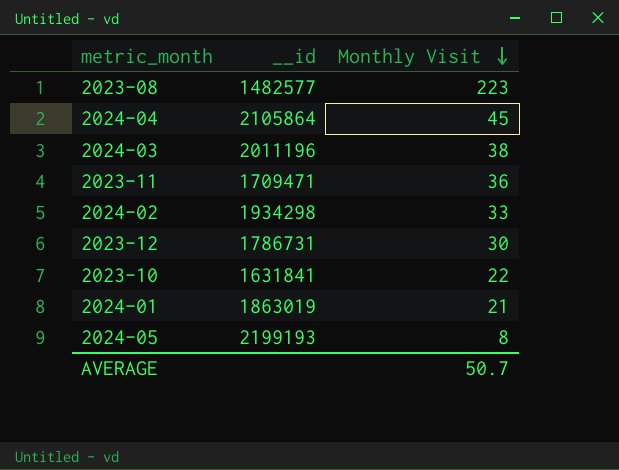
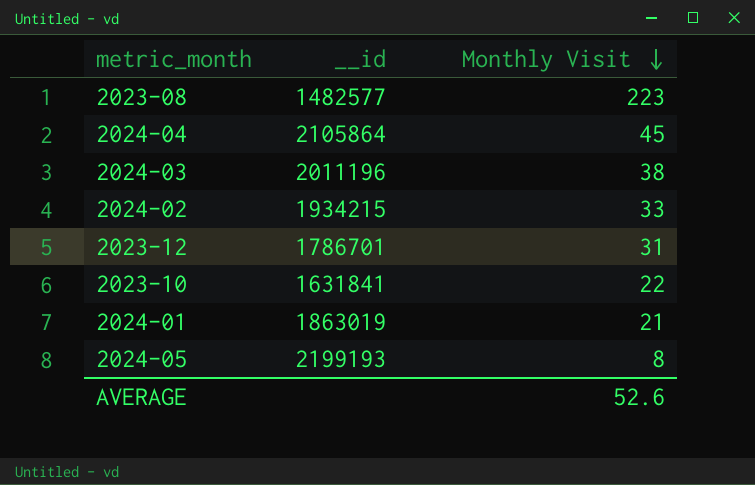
row 2023-11: 1709471 | 36 -> none
2024-02 | __id: 1934298 -> 1934215
2023-12 | __id: 1786731 -> 1786701
2023-12 | Monthly Visit: 30 -> 31
AVERAGE | Monthly Visit: 50.7 -> 52.6

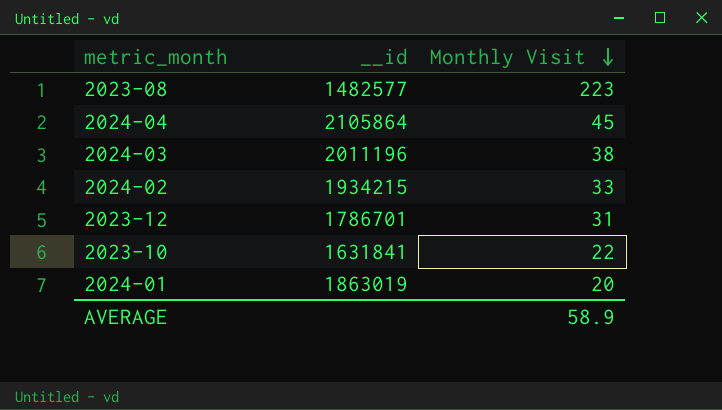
row 2024-05: 2199193 | 8 -> none
2024-01 | Monthly Visit: 21 -> 20
AVERAGE | Monthly Visit: 52.6 -> 58.9

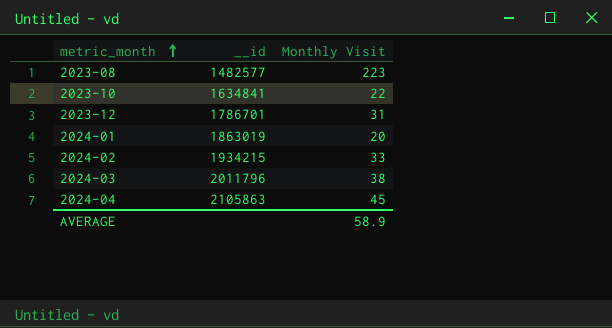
row order: Monthly Visit descending -> metric_month ascending
2023-10 | __id: 1631841 -> 1634841
2024-03 | __id: 2011196 -> 2011796
2024-04 | __id: 2105864 -> 2105863

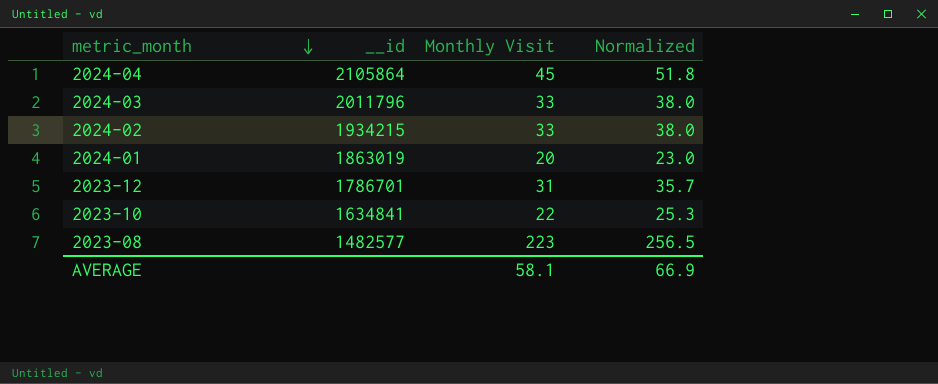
row order: metric_month ascending -> metric_month descending
column Normalized | formula: none -> [Monthly Visit] * 1.15
2024-04 | __id: 2105863 -> 2105864
2024-03 | Monthly Visit: 38 -> 33
AVERAGE | Monthly Visit: 58.9 -> 58.1

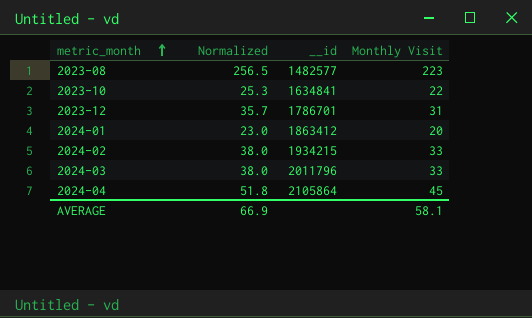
row order: metric_month descending -> metric_month ascending
column Normalized | position: 4 -> 2
2024-01 | __id: 1863019 -> 1863412

